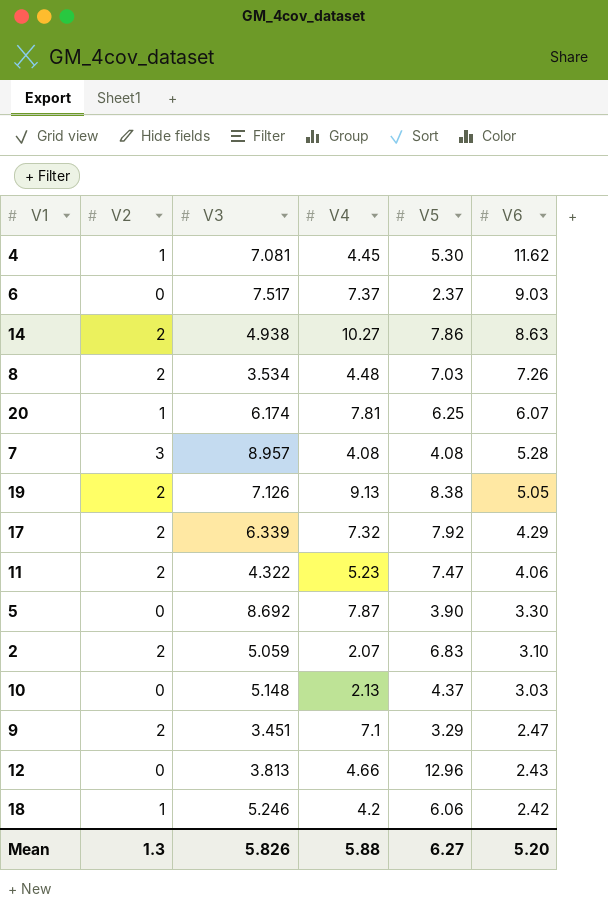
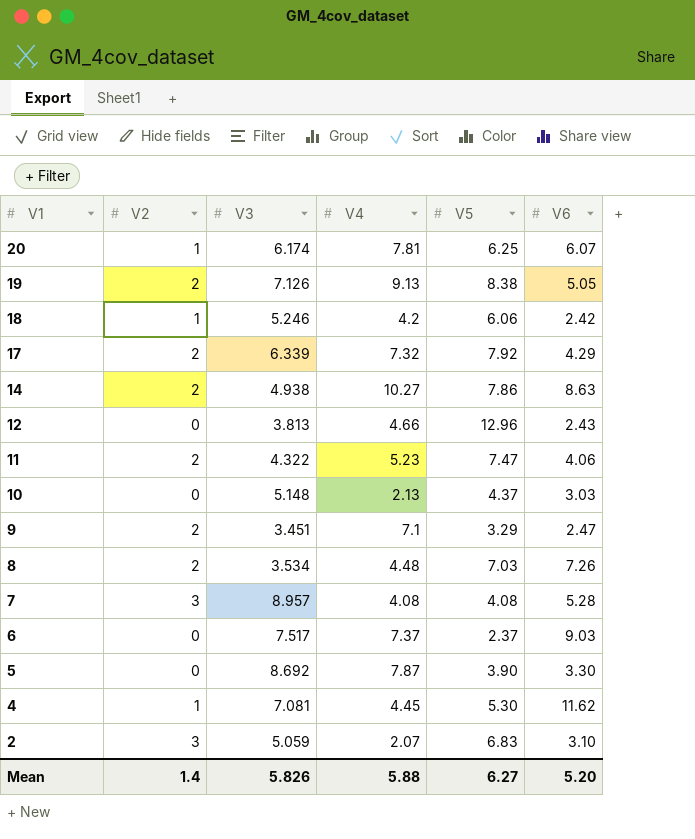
row order: V6 descending -> V1 descending
2 | V2: 2 -> 3
Mean | V2: 1.3 -> 1.4

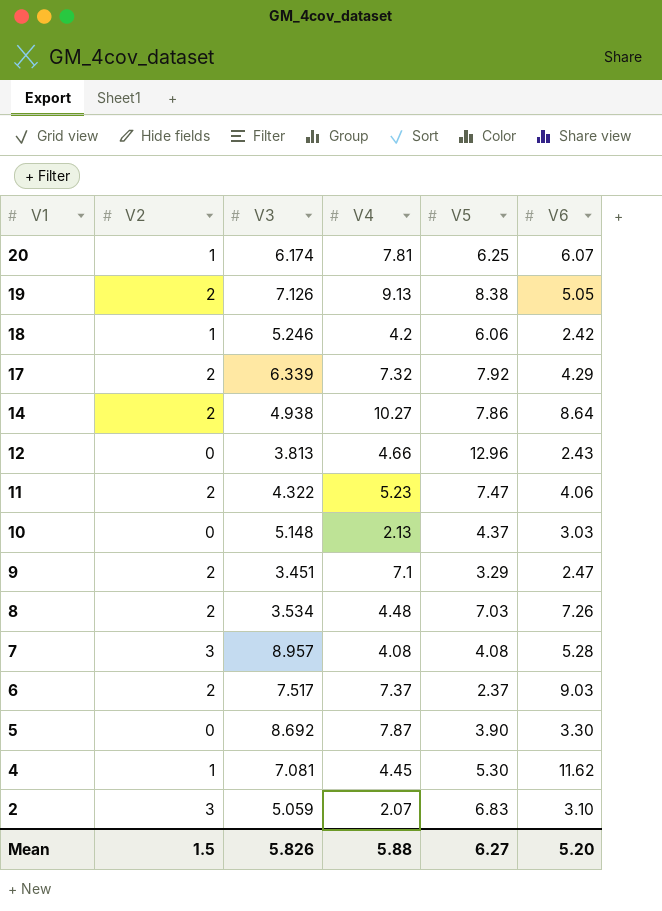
14 | V6: 8.63 -> 8.64
6 | V2: 0 -> 2
Mean | V2: 1.4 -> 1.5

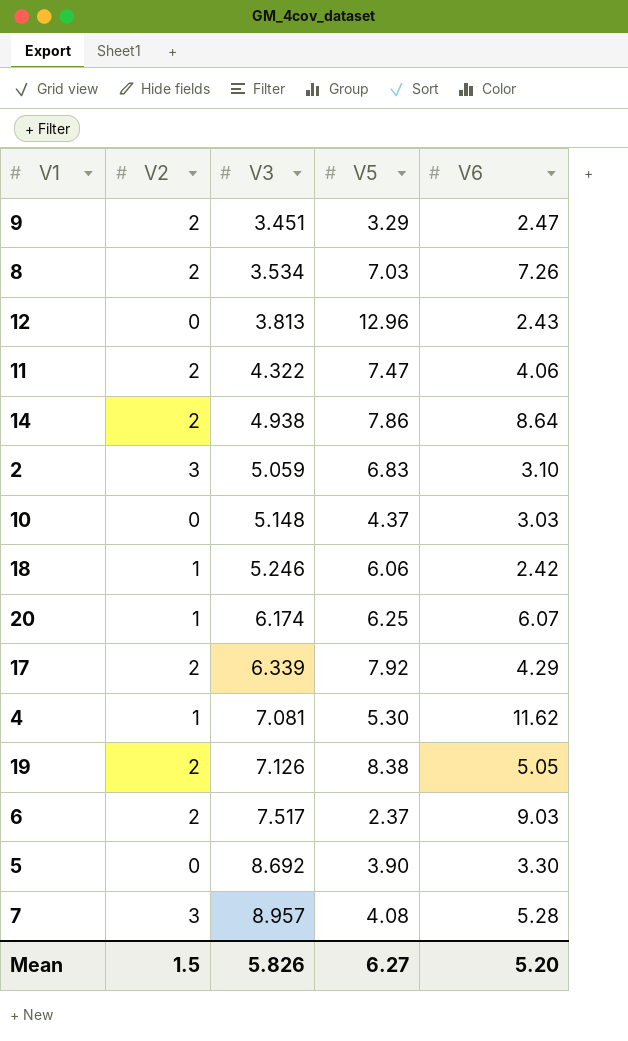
row order: V1 descending -> V3 ascending
column V4 | position: 4 -> none

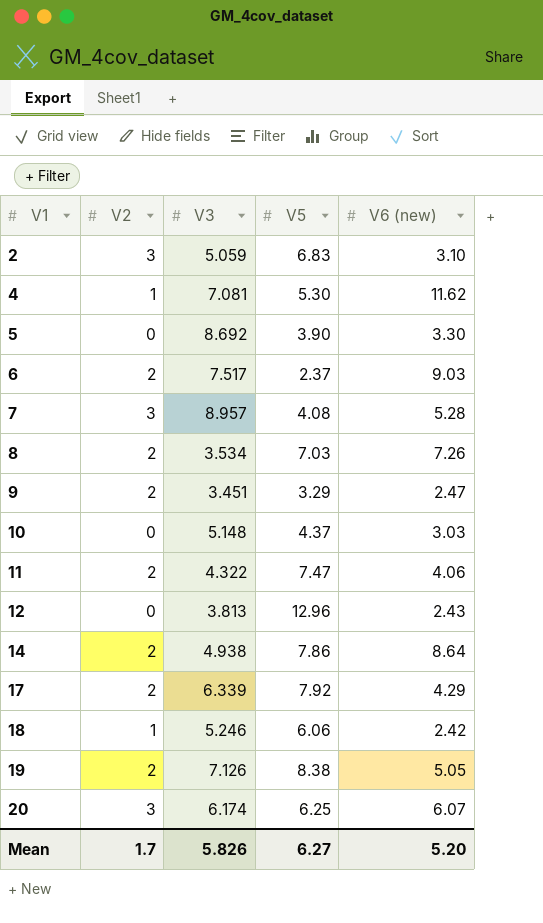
row order: V3 ascending -> V1 ascending
column name: V6 -> V6 (new)
20 | V2: 1 -> 3
Mean | V2: 1.5 -> 1.7

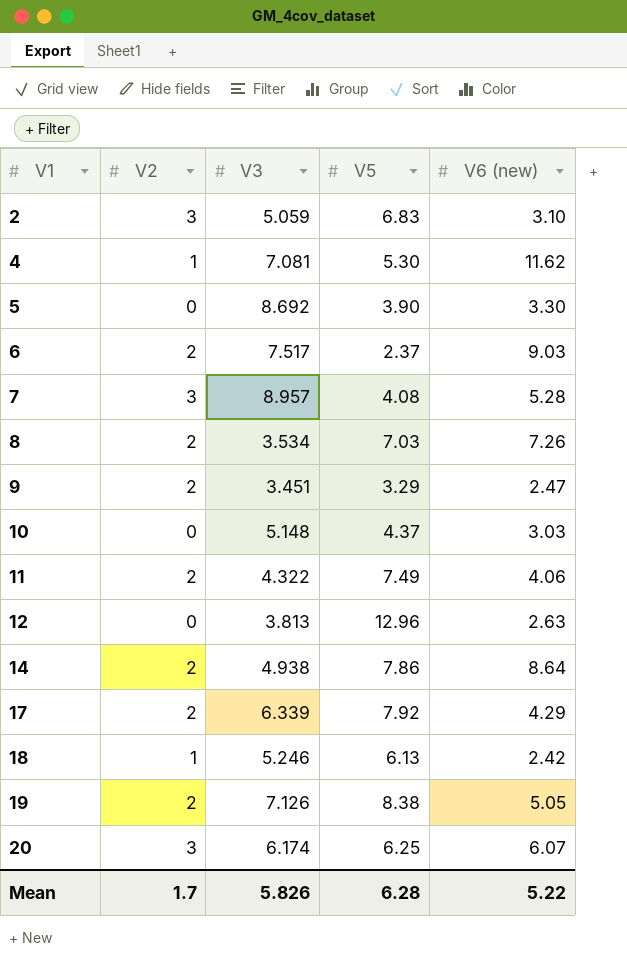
11 | V5: 7.47 -> 7.49
12 | V6 (new): 2.43 -> 2.63
18 | V5: 6.06 -> 6.13
Mean | V5: 6.27 -> 6.28
Mean | V6 (new): 5.20 -> 5.22

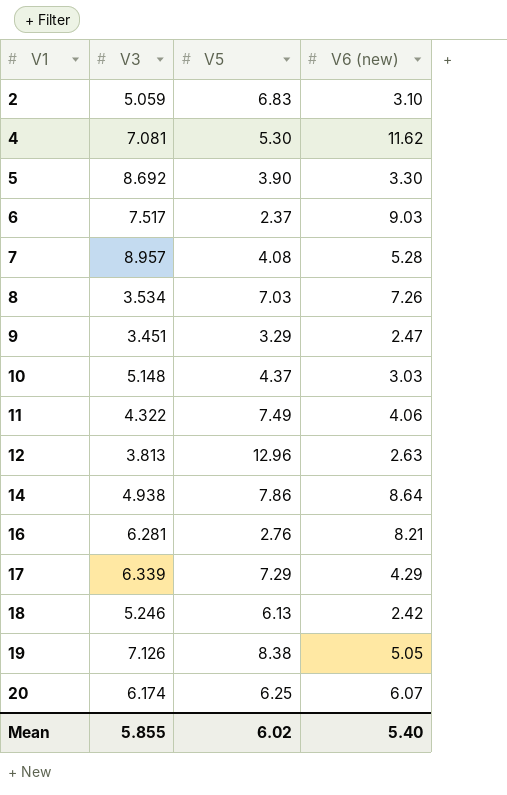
column V2 | position: 2 -> none
row 16: none -> 6.281 | 2.76 | 8.21
17 | V5: 7.92 -> 7.29
Mean | V3: 5.826 -> 5.855
Mean | V5: 6.28 -> 6.02
Mean | V6 (new): 5.22 -> 5.40

